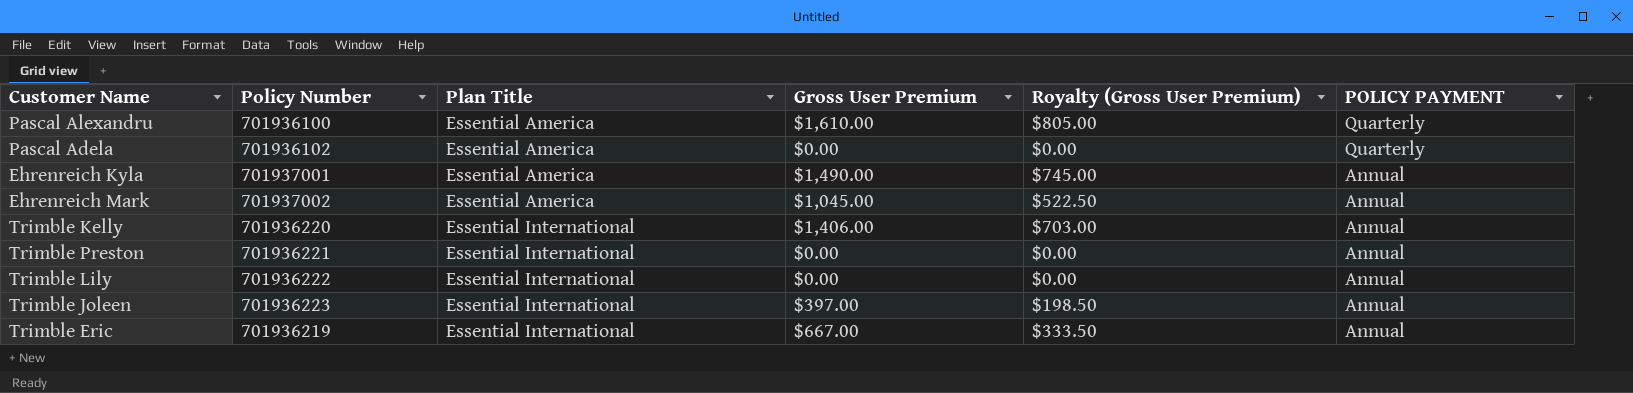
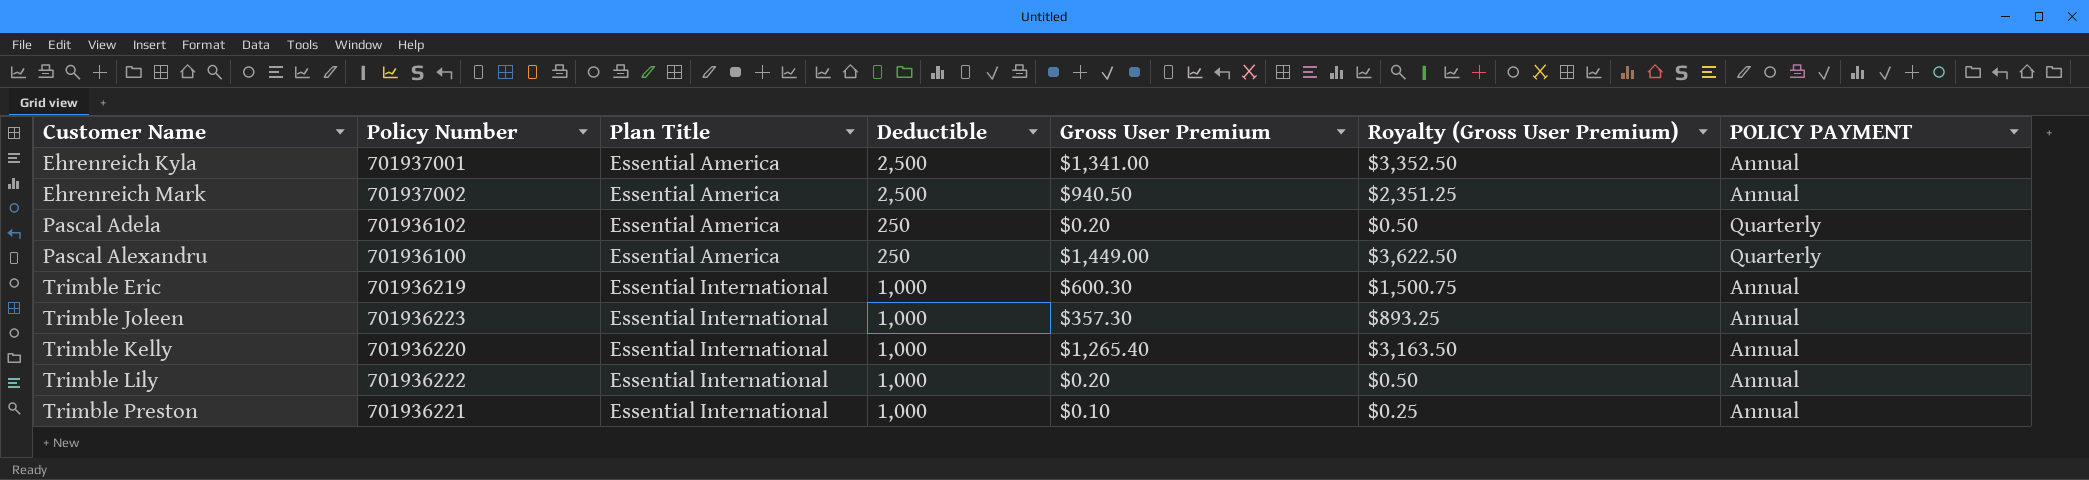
row order: Plan Title ascending -> Customer Name ascending
column Deductible | position: none -> 4
column Royalty (Gross User Premium) | formula: [Gross User Premium] * 0.5 -> [Gross User Premium] * 2.5
Ehrenreich Kyla | Gross User Premium: $1,490.00 -> $1,341.00
Ehrenreich Mark | Gross User Premium: $1,045.00 -> $940.50
Pascal Adela | Gross User Premium: $0.00 -> $0.20
Pascal Alexandru | Gross User Premium: $1,610.00 -> $1,449.00
Trimble Eric | Gross User Premium: $667.00 -> $600.30
Trimble Joleen | Gross User Premium: $397.00 -> $357.30
Trimble Kelly | Gross User Premium: $1,406.00 -> $1,265.40
Trimble Lily | Gross User Premium: $0.00 -> $0.20
Trimble Preston | Gross User Premium: $0.00 -> $0.10

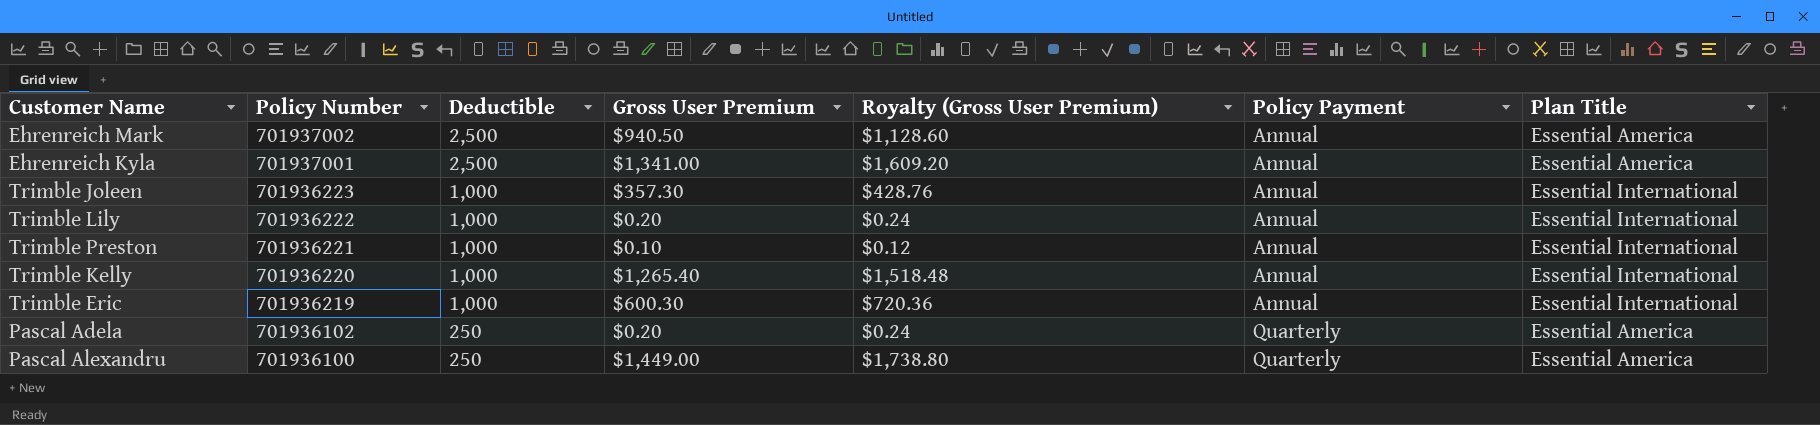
row order: Customer Name ascending -> Policy Number descending
column Royalty (Gross User Premium) | formula: [Gross User Premium] * 2.5 -> [Gross User Premium] * 1.2
column name: POLICY PAYMENT -> Policy Payment
column Plan Title | position: 3 -> 7

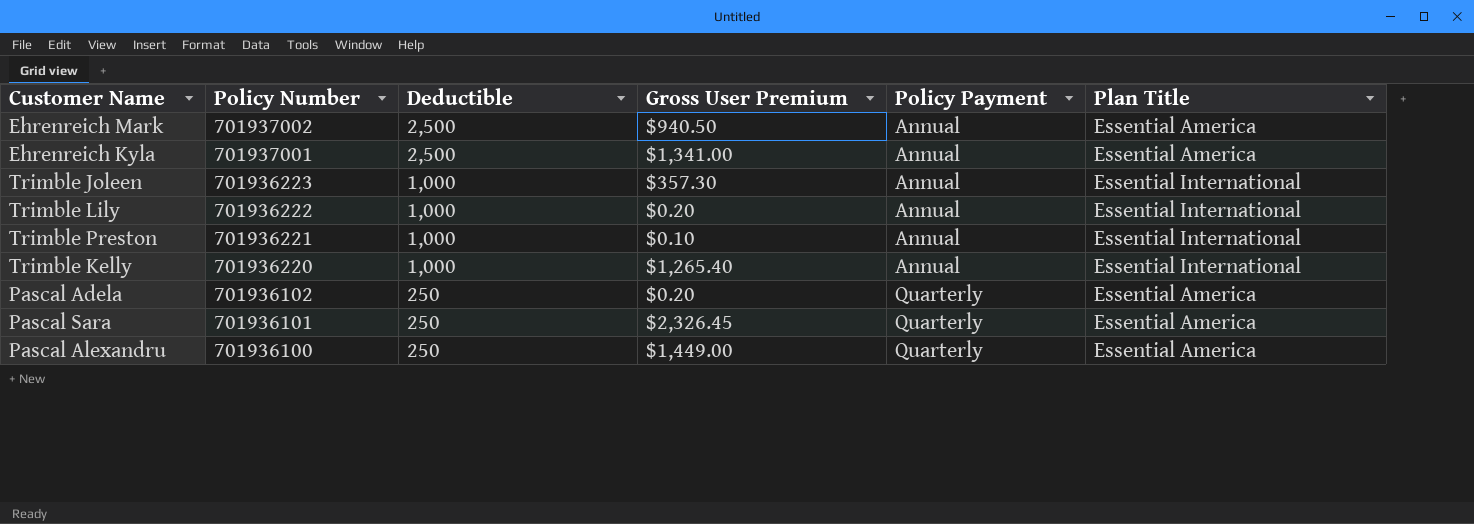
column Royalty (Gross User Premium) | formula: [Gross User Premium] * 1.2 -> none
row Trimble Eric: 701936219 | 1,000 | $600.30 | $720.36 | Annual | Essential International -> none
row Pascal Sara: none -> 701936101 | 250 | $2,326.45 | Quarterly | Essential America

